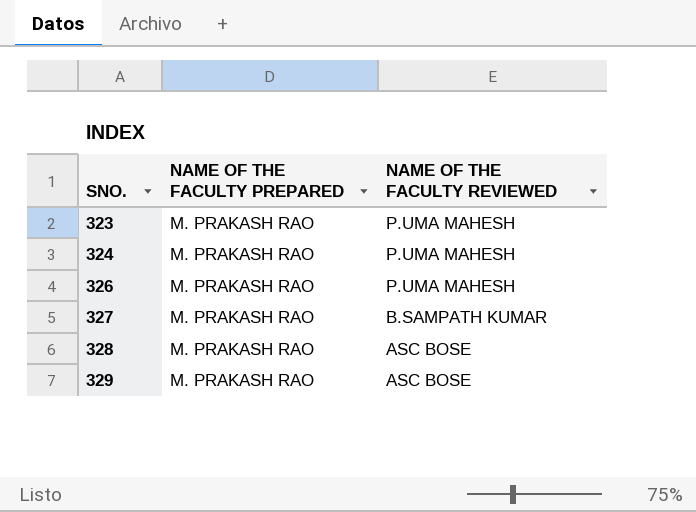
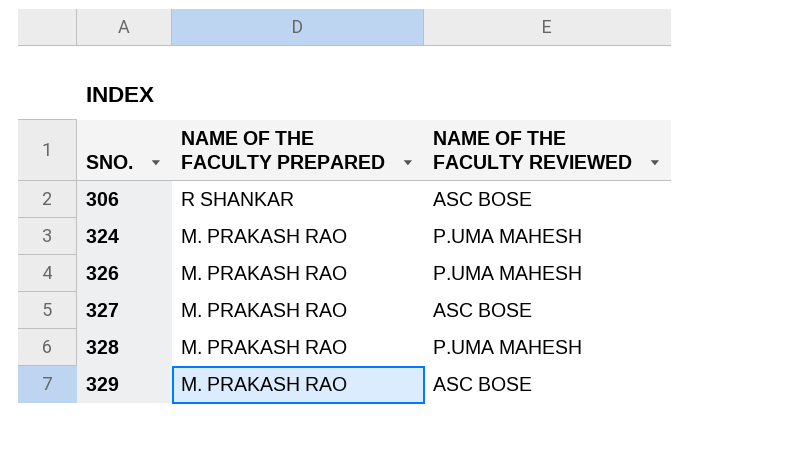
row 323: M. PRAKASH RAO | P.UMA MAHESH -> none
row 306: none -> R SHANKAR | ASC BOSE
327 | NAME OF THE FACULTY REVIEWED: B.SAMPATH KUMAR -> ASC BOSE
328 | NAME OF THE FACULTY REVIEWED: ASC BOSE -> P.UMA MAHESH

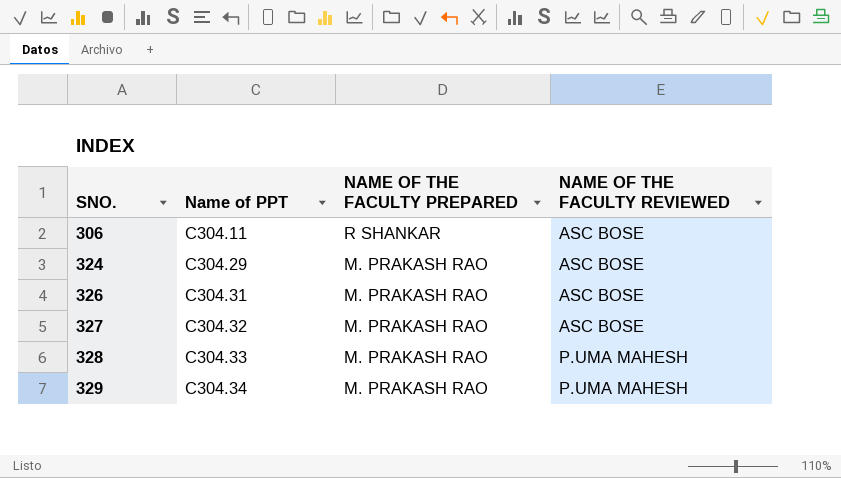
column Name of PPT | position: none -> 2
324 | NAME OF THE FACULTY REVIEWED: P.UMA MAHESH -> ASC BOSE
326 | NAME OF THE FACULTY REVIEWED: P.UMA MAHESH -> ASC BOSE
329 | NAME OF THE FACULTY REVIEWED: ASC BOSE -> P.UMA MAHESH

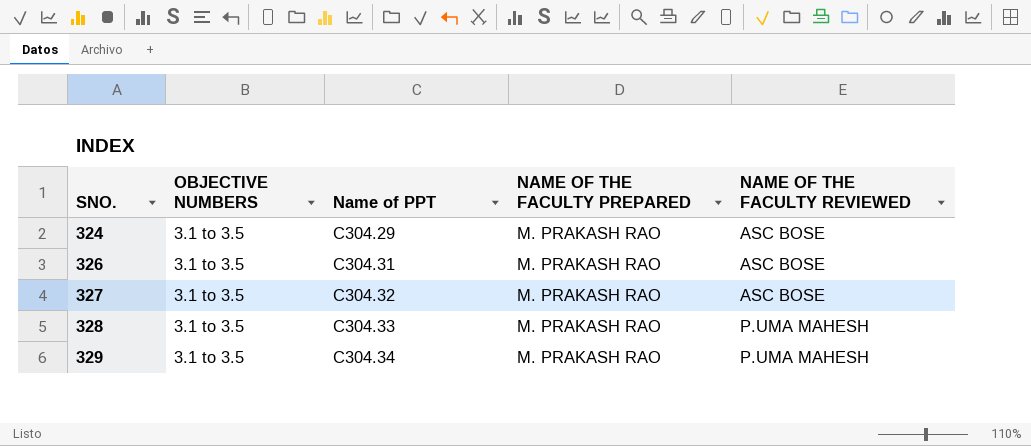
column OBJECTIVE NUMBERS | position: none -> 2
row 306: C304.11 | R SHANKAR | ASC BOSE -> none

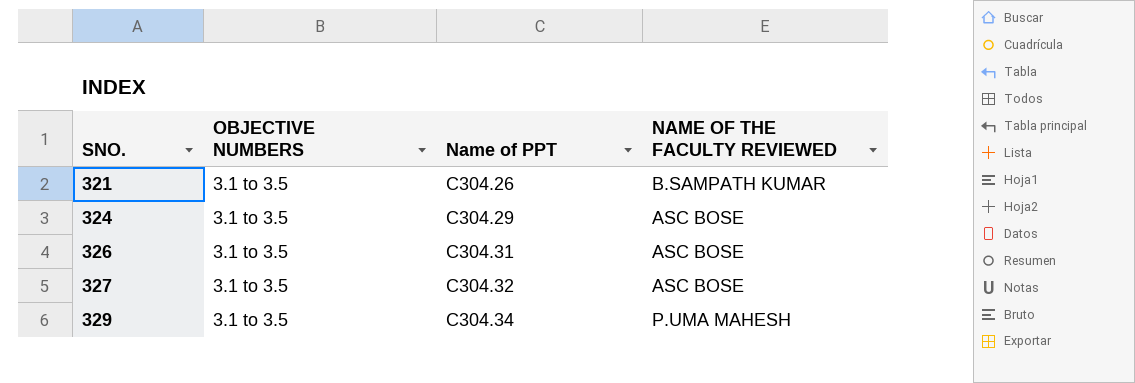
column NAME OF THE FACULTY PREPARED | position: 4 -> none
row 328: 3.1 to 3.5 | C304.33 | M. PRAKASH RAO | P.UMA MAHESH -> none
row 321: none -> 3.1 to 3.5 | C304.26 | B.SAMPATH KUMAR

